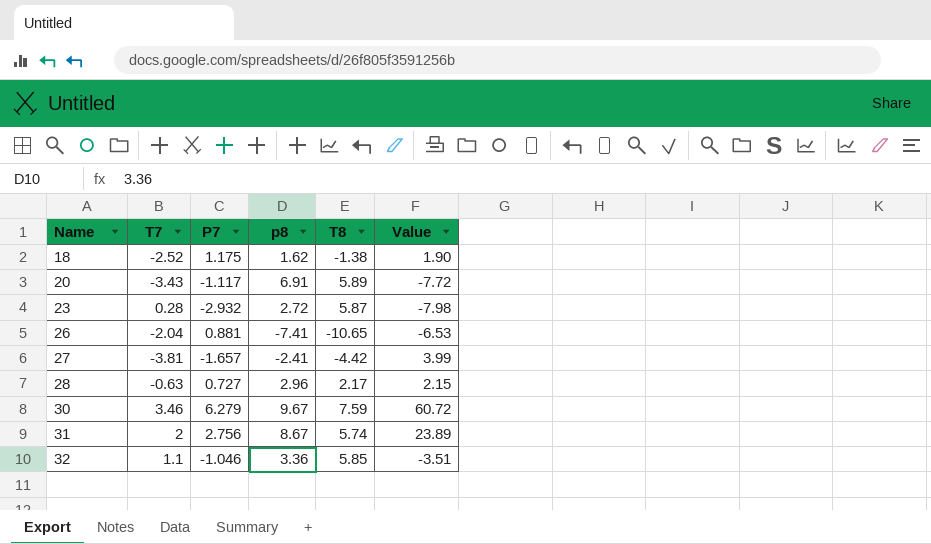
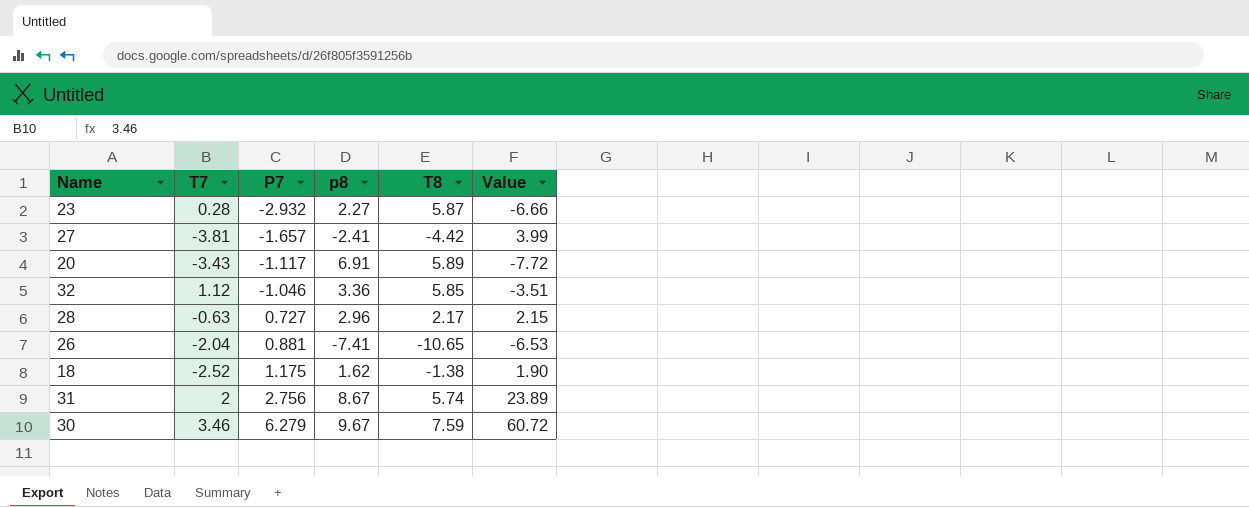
row order: Name ascending -> P7 ascending
23 | p8: 2.72 -> 2.27
23 | Value: -7.98 -> -6.66
32 | T7: 1.1 -> 1.12

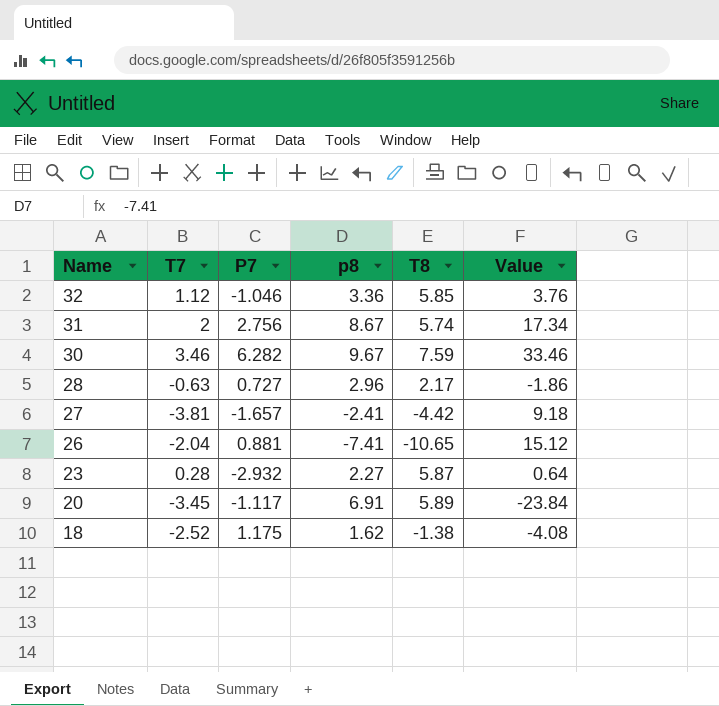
row order: P7 ascending -> Name descending
column Value | formula: [P7] * [p8] -> [T7] * [p8]
30 | P7: 6.279 -> 6.282
20 | T7: -3.43 -> -3.45

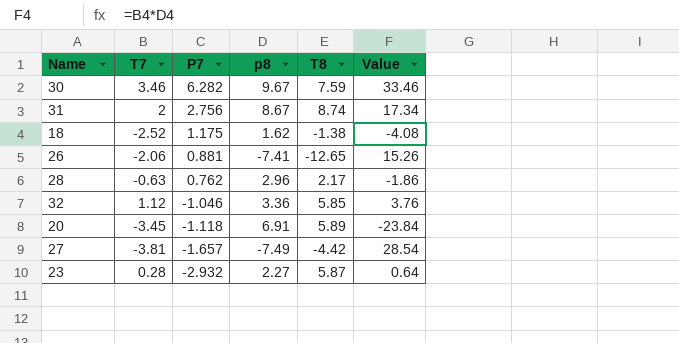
row order: Name descending -> P7 descending
31 | T8: 5.74 -> 8.74
26 | T7: -2.04 -> -2.06
26 | T8: -10.65 -> -12.65
26 | Value: 15.12 -> 15.26
28 | P7: 0.727 -> 0.762
20 | P7: -1.117 -> -1.118
27 | p8: -2.41 -> -7.49
27 | Value: 9.18 -> 28.54

